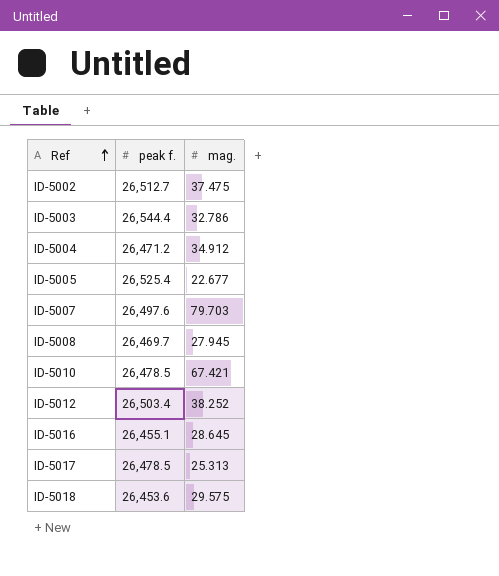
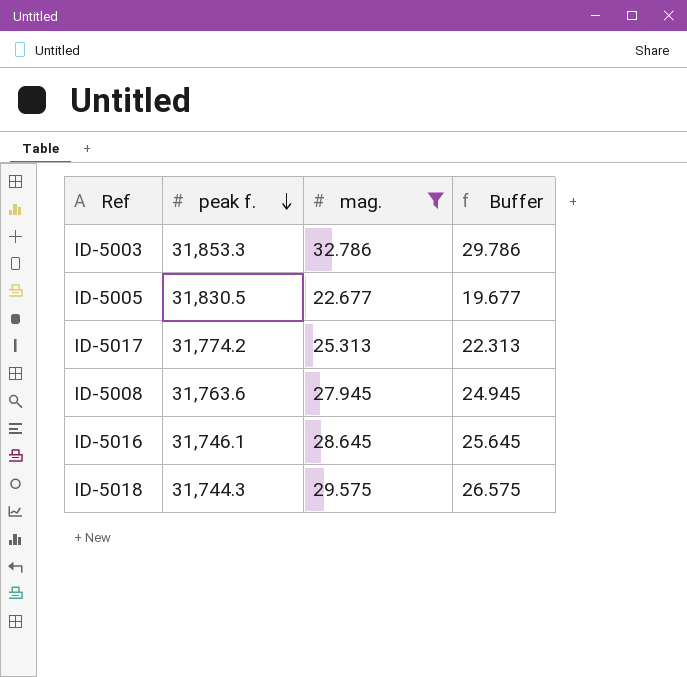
filter: none -> mag. <= 32.786
row order: Ref ascending -> peak f. descending
column Buffer | formula: none -> [mag.] - 3
ID-5003 | peak f.: 26,544.4 -> 31,853.3
ID-5005 | peak f.: 26,525.4 -> 31,830.5
ID-5017 | peak f.: 26,478.5 -> 31,774.2
ID-5008 | peak f.: 26,469.7 -> 31,763.6
ID-5016 | peak f.: 26,455.1 -> 31,746.1
ID-5018 | peak f.: 26,453.6 -> 31,744.3

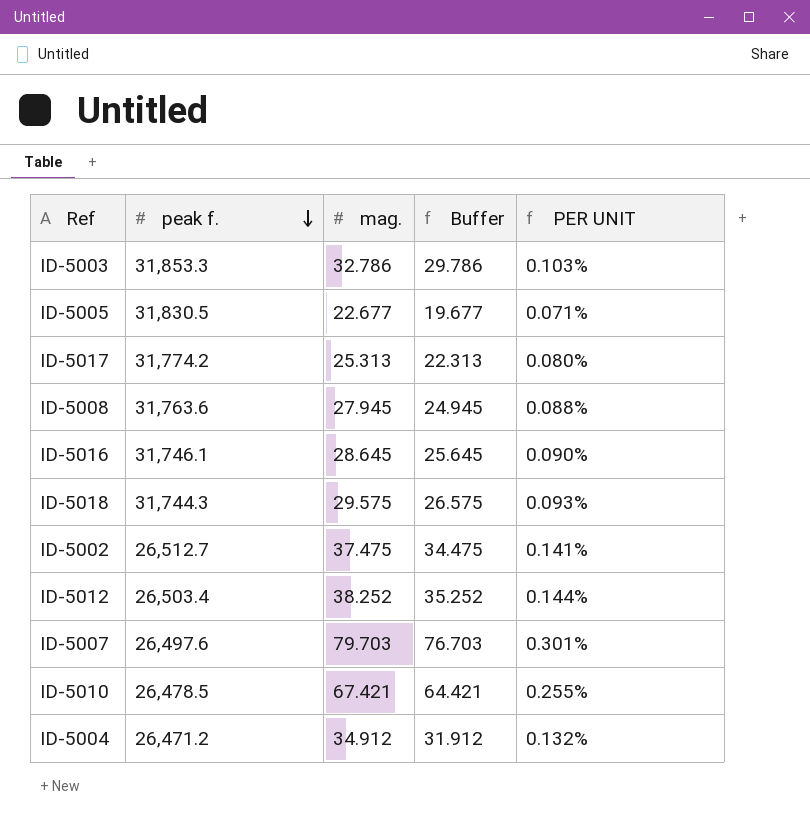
filter: mag. <= 32.786 -> none
column PER UNIT | formula: none -> [mag.] / [peak f.]

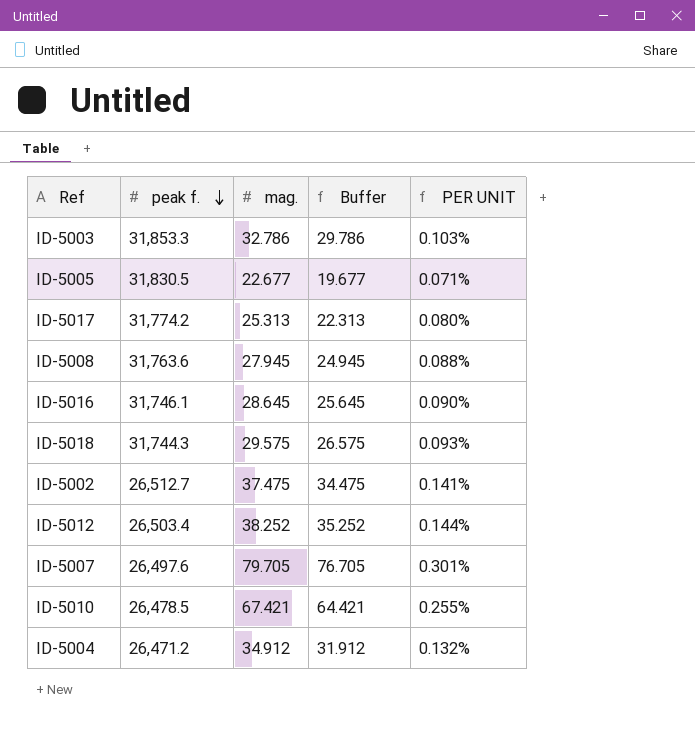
ID-5007 | mag.: 79.703 -> 79.705
ID-5007 | Buffer: 76.703 -> 76.705

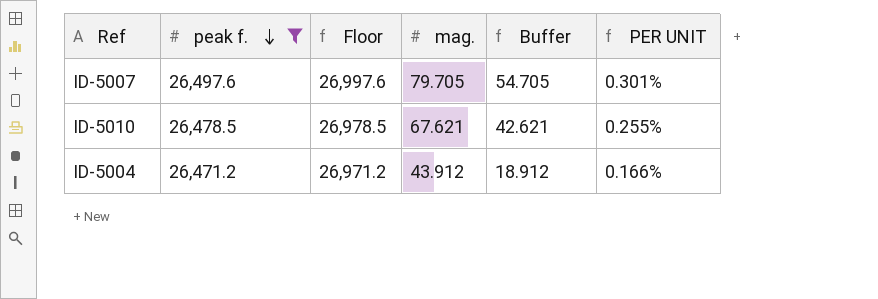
filter: none -> peak f. <= 26,497.6
column Floor | formula: none -> [peak f.] + 500
column Buffer | formula: [mag.] - 3 -> [mag.] - 25
ID-5010 | mag.: 67.421 -> 67.621
ID-5004 | mag.: 34.912 -> 43.912
ID-5004 | PER UNIT: 0.132% -> 0.166%

